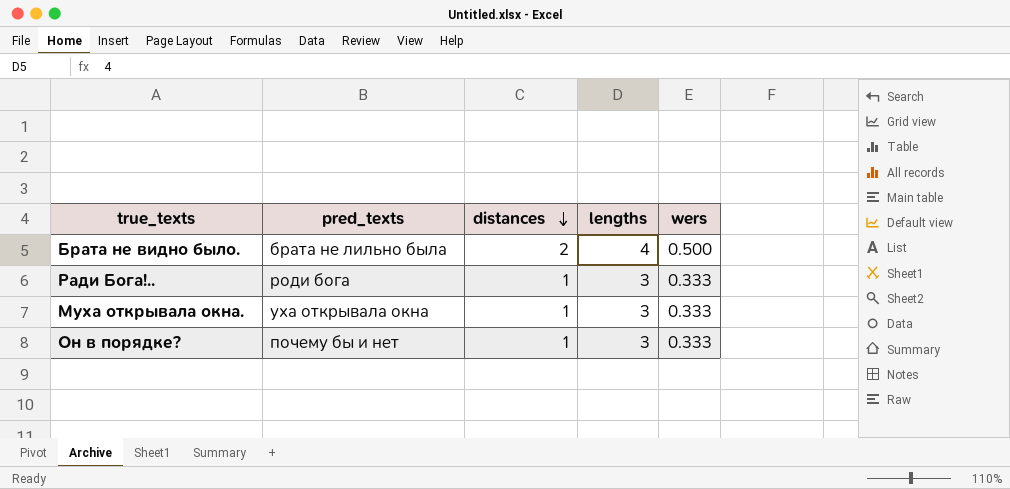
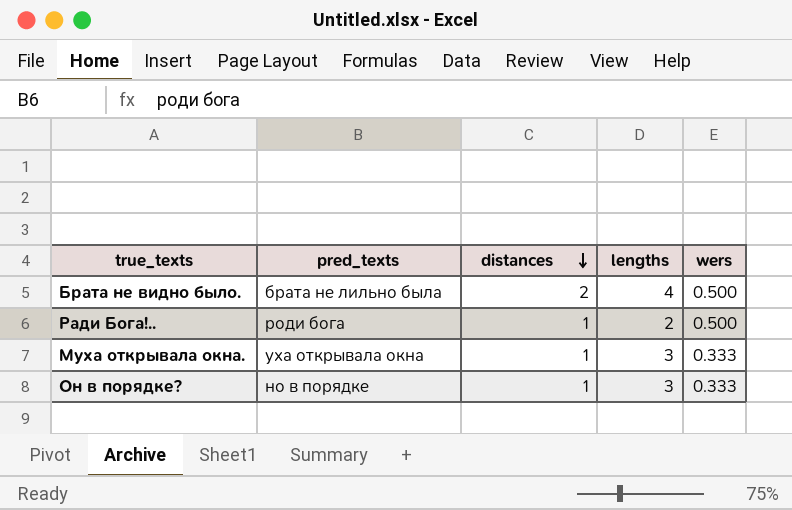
Ради Бога!.. | lengths: 3 -> 2
Ради Бога!.. | wers: 0.333 -> 0.500
Он в порядке? | pred_texts: почему бы и нет -> но в порядке

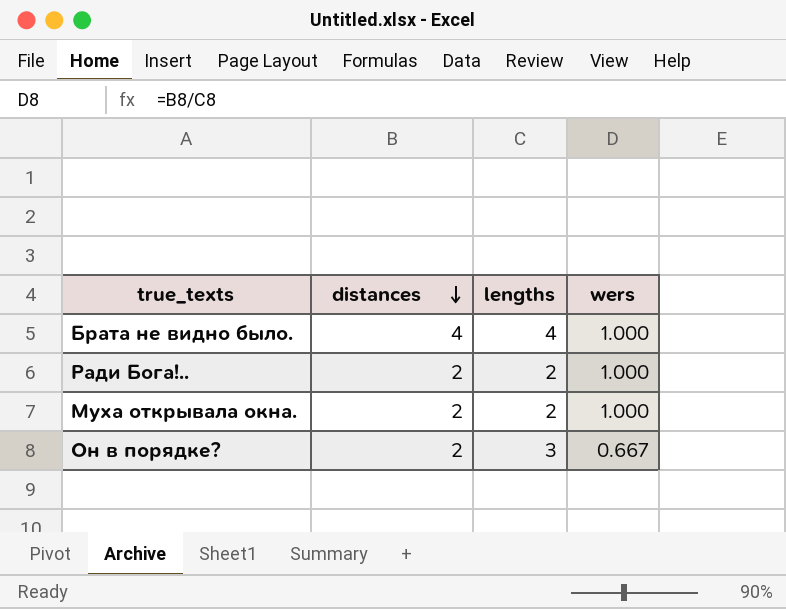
column pred_texts | position: 2 -> none
Брата не видно было. | distances: 2 -> 4
Брата не видно было. | wers: 0.500 -> 1.000
Ради Бога!.. | distances: 1 -> 2
Ради Бога!.. | wers: 0.500 -> 1.000
Муха открывала окна. | distances: 1 -> 2
Муха открывала окна. | lengths: 3 -> 2
Муха открывала окна. | wers: 0.333 -> 1.000
Он в порядке? | distances: 1 -> 2
Он в порядке? | wers: 0.333 -> 0.667

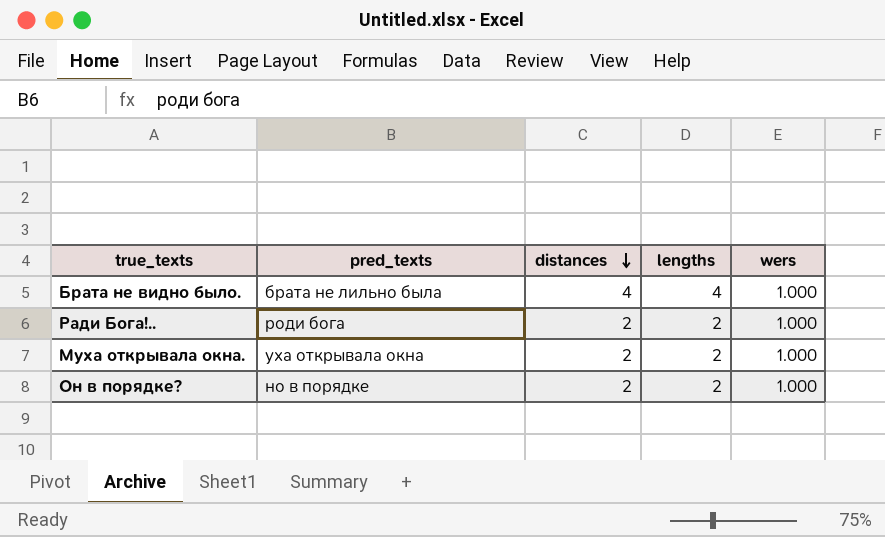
column pred_texts | position: none -> 2
Он в порядке? | lengths: 3 -> 2
Он в порядке? | wers: 0.667 -> 1.000

